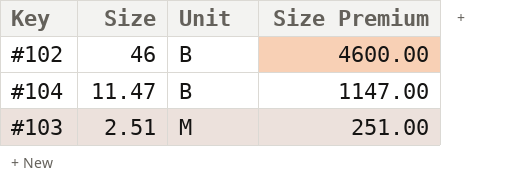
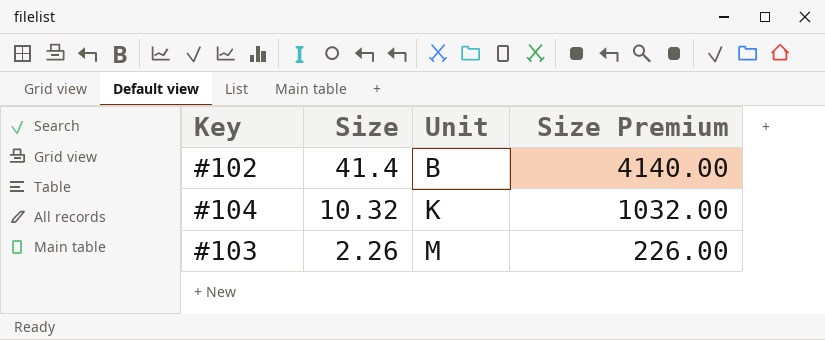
#102 | Size: 46 -> 41.4
#102 | Size Premium: 4600.00 -> 4140.00
#104 | Size: 11.47 -> 10.32
#104 | Unit: B -> K
#104 | Size Premium: 1147.00 -> 1032.00
#103 | Size: 2.51 -> 2.26
#103 | Size Premium: 251.00 -> 226.00

